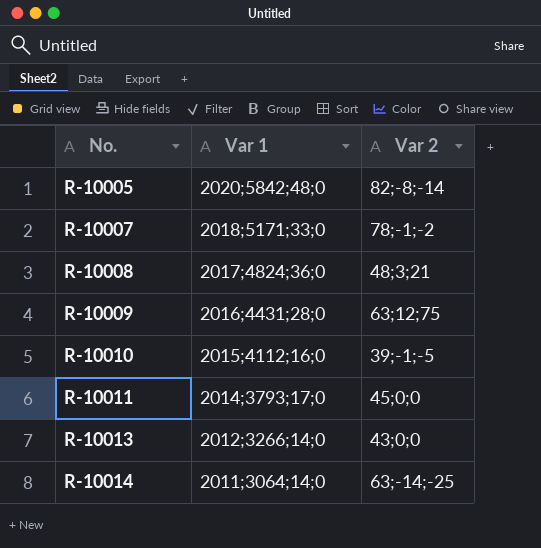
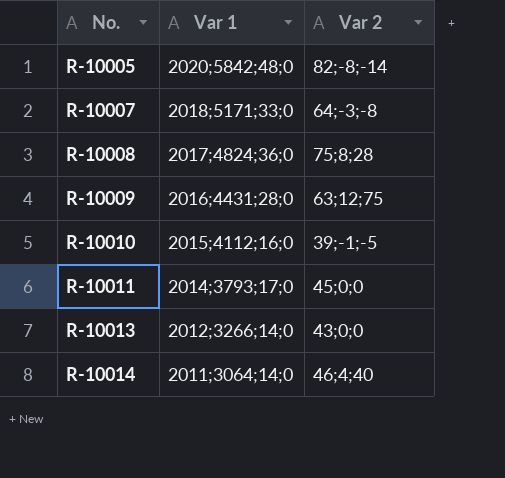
R-10007 | Var 2: 78;-1;-2 -> 64;-3;-8
R-10008 | Var 2: 48;3;21 -> 75;8;28
R-10014 | Var 2: 63;-14;-25 -> 46;4;40

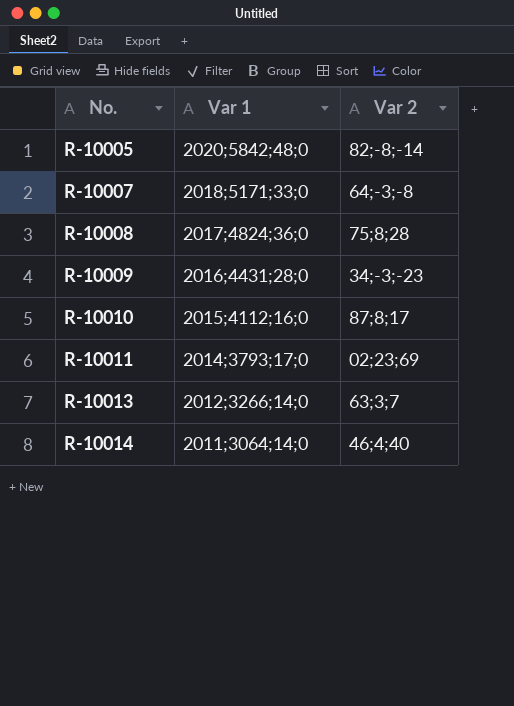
R-10009 | Var 2: 63;12;75 -> 34;-3;-23
R-10010 | Var 2: 39;-1;-5 -> 87;8;17
R-10011 | Var 2: 45;0;0 -> 02;23;69
R-10013 | Var 2: 43;0;0 -> 63;3;7

